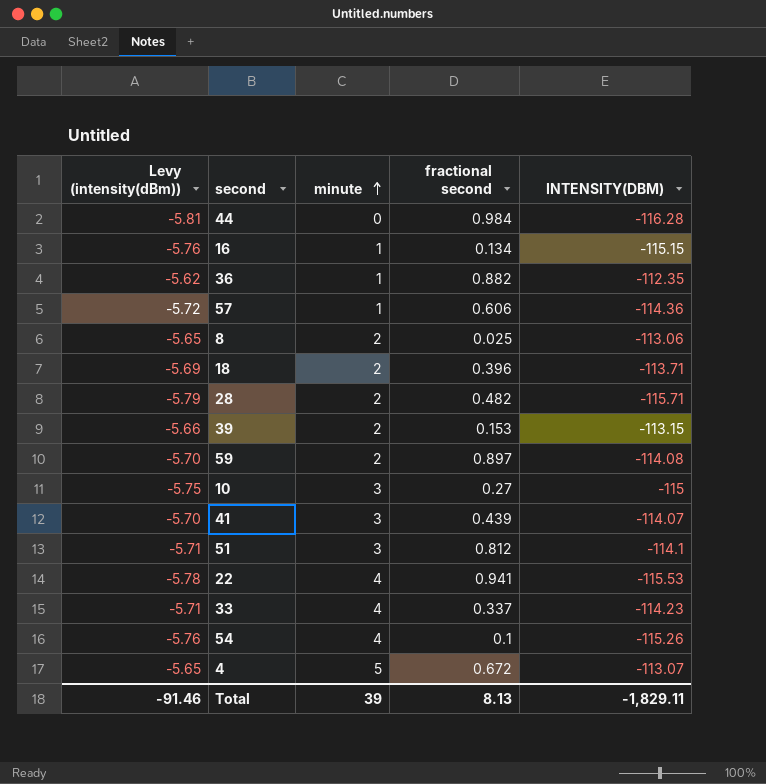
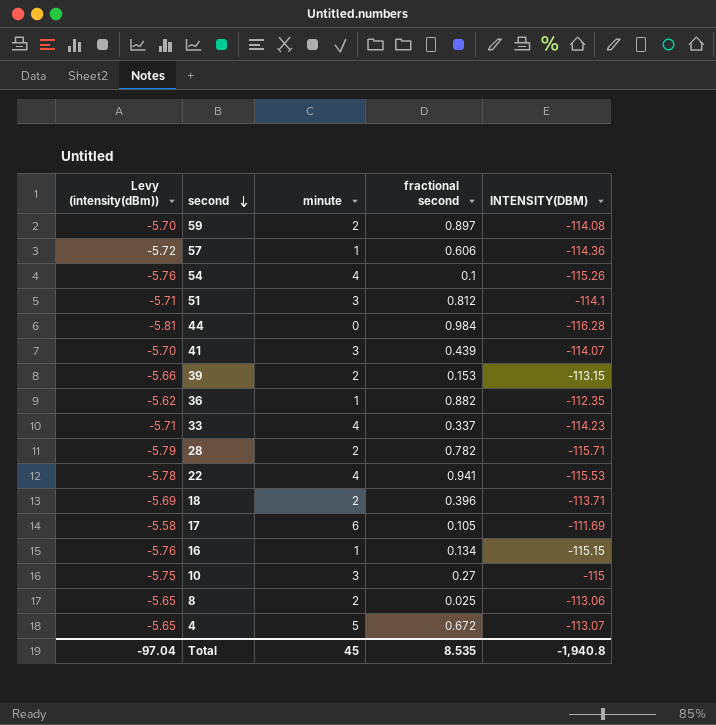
row order: minute ascending -> second descending
28 | fractional second: 0.482 -> 0.782
row 17: none -> -5.58 | 6 | 0.105 | -111.69
Total | Levy (intensity(dBm)): -91.46 -> -97.04
Total | minute: 39 -> 45
Total | fractional second: 8.13 -> 8.535
Total | INTENSITY(DBM): -1,829.11 -> -1,940.8

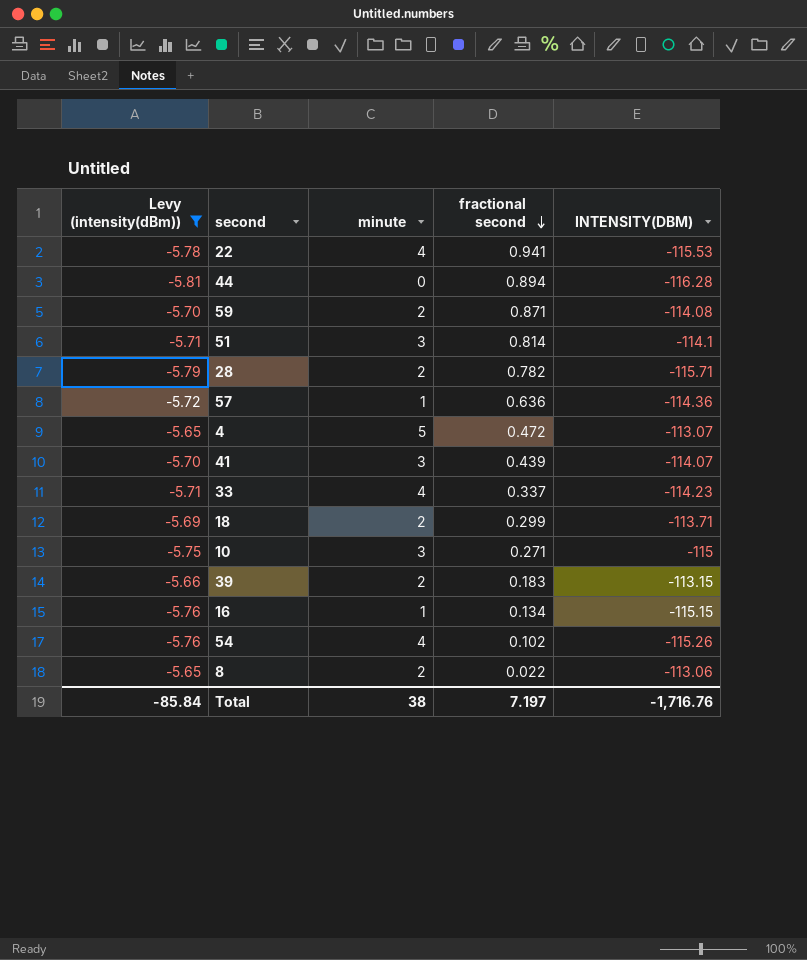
filter: none -> Levy (intensity(dBm)) <= -5.65
row order: second descending -> fractional second descending
44 | fractional second: 0.984 -> 0.894
59 | fractional second: 0.897 -> 0.871
51 | fractional second: 0.812 -> 0.814
57 | fractional second: 0.606 -> 0.636
4 | fractional second: 0.672 -> 0.472
18 | fractional second: 0.396 -> 0.299
10 | fractional second: 0.27 -> 0.271
39 | fractional second: 0.153 -> 0.183
54 | fractional second: 0.1 -> 0.102
8 | fractional second: 0.025 -> 0.022
Total | Levy (intensity(dBm)): -97.04 -> -85.84
Total | minute: 45 -> 38
Total | fractional second: 8.535 -> 7.197
Total | INTENSITY(DBM): -1,940.8 -> -1,716.76

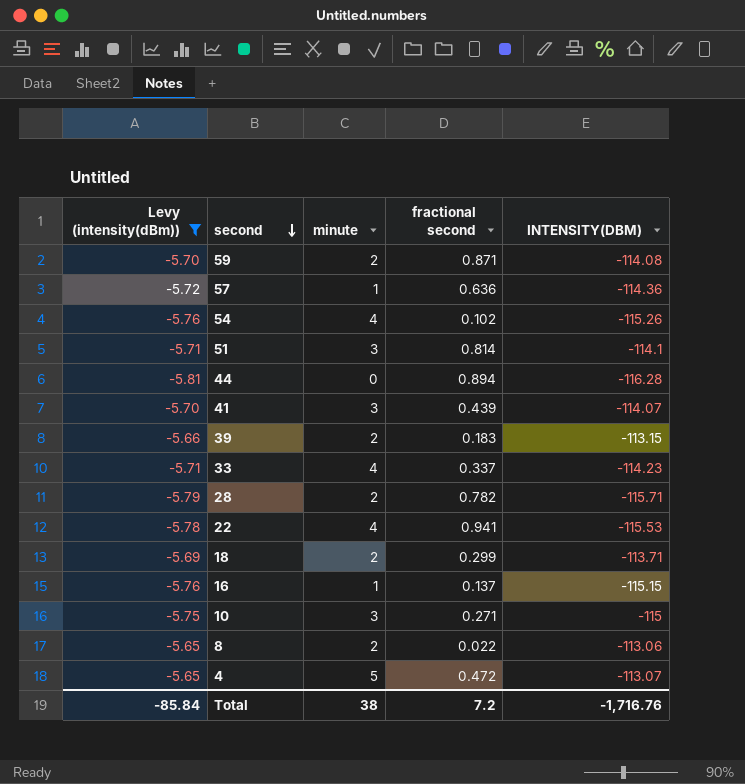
row order: fractional second descending -> second descending
16 | fractional second: 0.134 -> 0.137
Total | fractional second: 7.197 -> 7.2

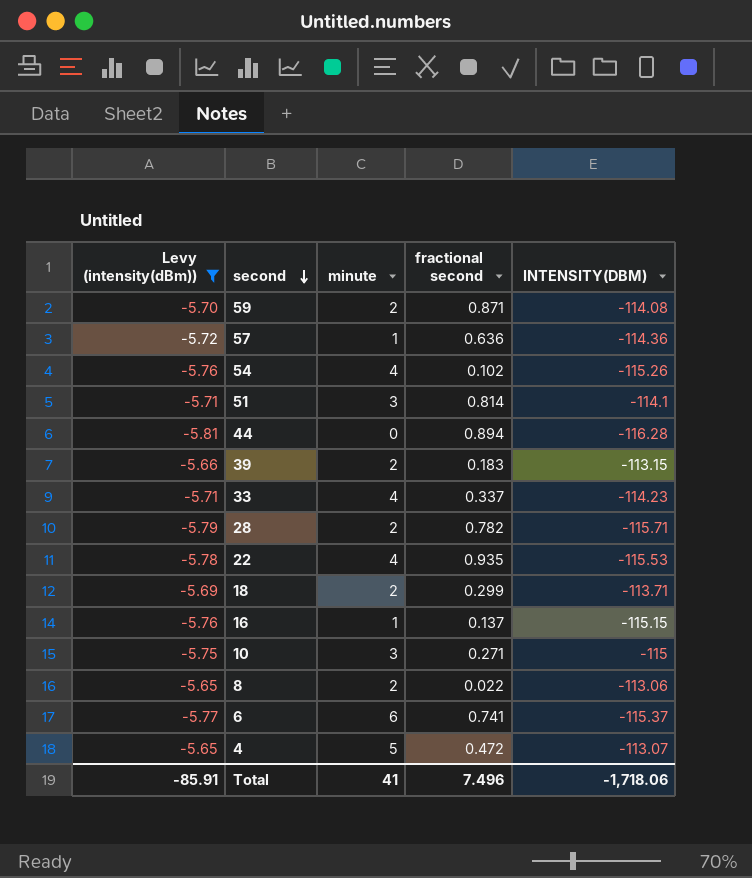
row 41: -5.70 | 3 | 0.439 | -114.07 -> none
22 | fractional second: 0.941 -> 0.935
row 6: none -> -5.77 | 6 | 0.741 | -115.37
Total | Levy (intensity(dBm)): -85.84 -> -85.91
Total | minute: 38 -> 41
Total | fractional second: 7.2 -> 7.496
Total | INTENSITY(DBM): -1,716.76 -> -1,718.06

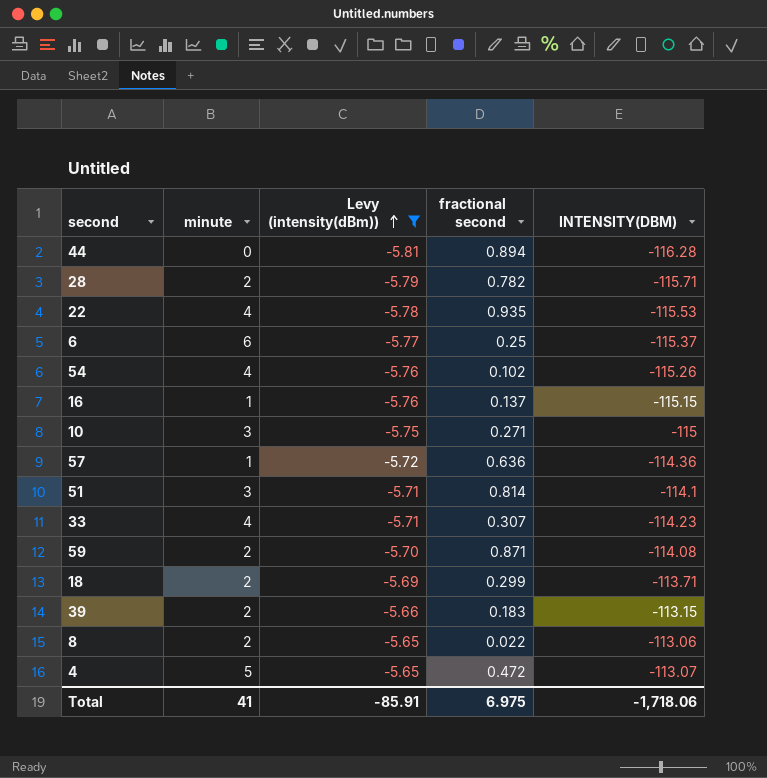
row order: second descending -> Levy (intensity(dBm)) ascending
column Levy (intensity(dBm)) | position: 1 -> 3
6 | fractional second: 0.741 -> 0.25
33 | fractional second: 0.337 -> 0.307
Total | fractional second: 7.496 -> 6.975

